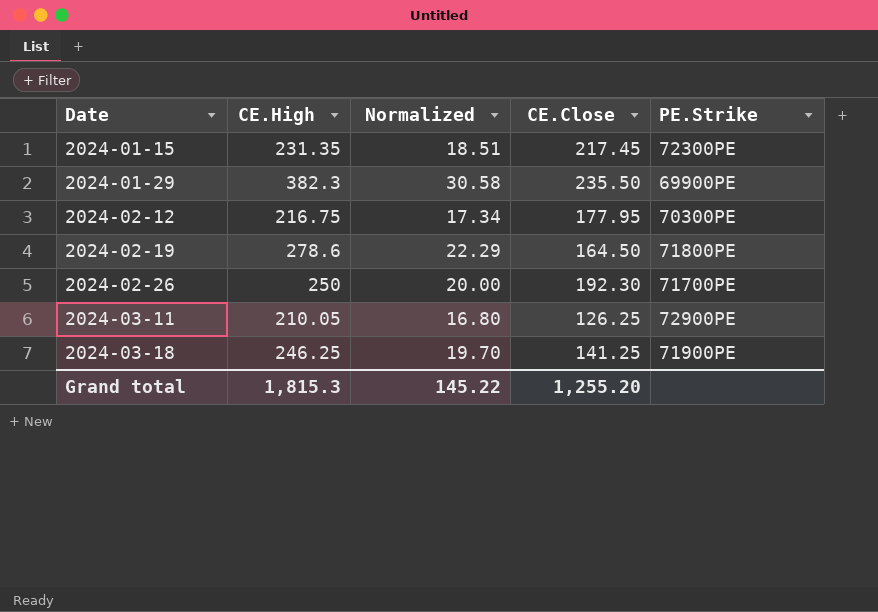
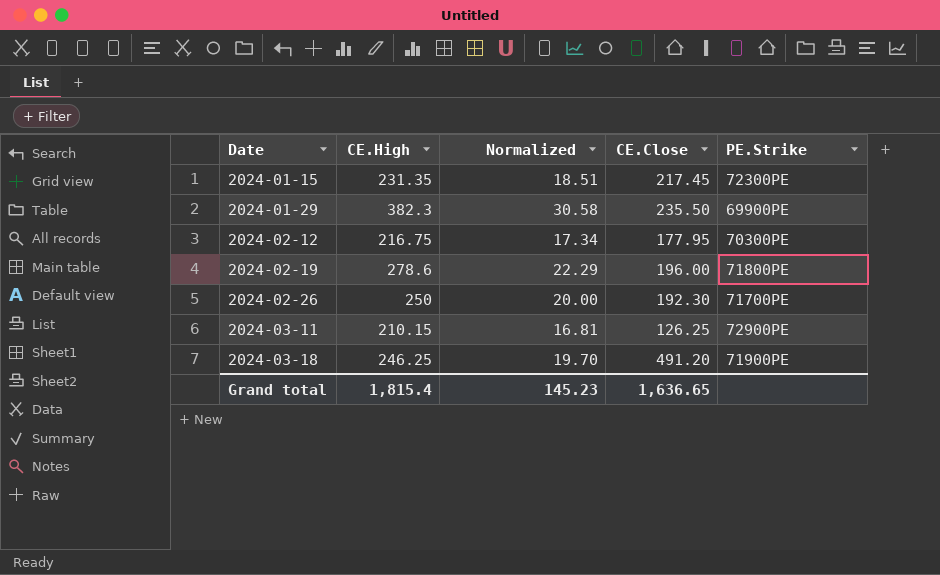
2024-02-19 | CE.Close: 164.50 -> 196.00
2024-03-11 | CE.High: 210.05 -> 210.15
2024-03-11 | Normalized: 16.80 -> 16.81
2024-03-18 | CE.Close: 141.25 -> 491.20
Grand total | CE.High: 1,815.3 -> 1,815.4
Grand total | Normalized: 145.22 -> 145.23
Grand total | CE.Close: 1,255.20 -> 1,636.65

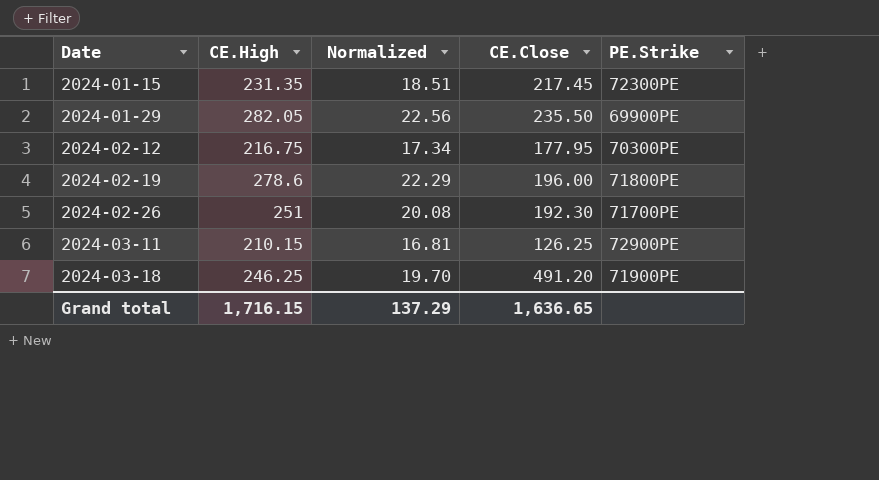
2024-01-29 | CE.High: 382.3 -> 282.05
2024-01-29 | Normalized: 30.58 -> 22.56
2024-02-26 | CE.High: 250 -> 251
2024-02-26 | Normalized: 20.00 -> 20.08
Grand total | CE.High: 1,815.4 -> 1,716.15
Grand total | Normalized: 145.23 -> 137.29

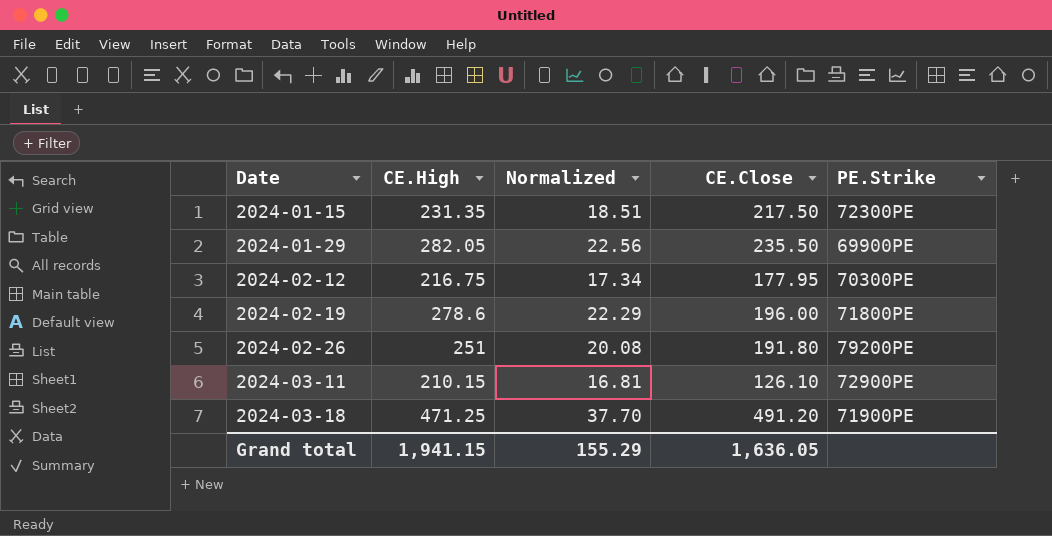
2024-01-15 | CE.Close: 217.45 -> 217.50
2024-02-26 | CE.Close: 192.30 -> 191.80
2024-02-26 | PE.Strike: 71700PE -> 79200PE
2024-03-11 | CE.Close: 126.25 -> 126.10
2024-03-18 | CE.High: 246.25 -> 471.25
2024-03-18 | Normalized: 19.70 -> 37.70
Grand total | CE.High: 1,716.15 -> 1,941.15
Grand total | Normalized: 137.29 -> 155.29
Grand total | CE.Close: 1,636.65 -> 1,636.05

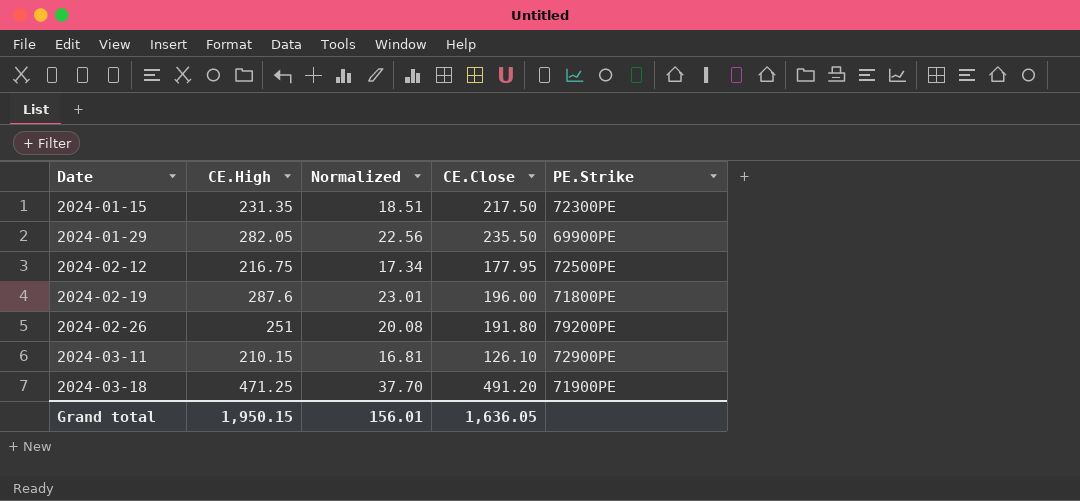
2024-02-12 | PE.Strike: 70300PE -> 72500PE
2024-02-19 | CE.High: 278.6 -> 287.6
2024-02-19 | Normalized: 22.29 -> 23.01
Grand total | CE.High: 1,941.15 -> 1,950.15
Grand total | Normalized: 155.29 -> 156.01

